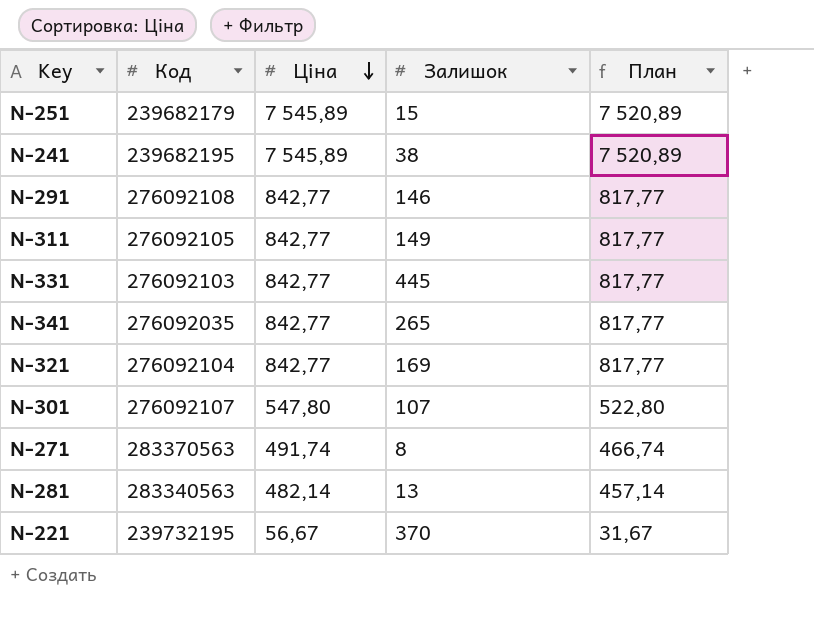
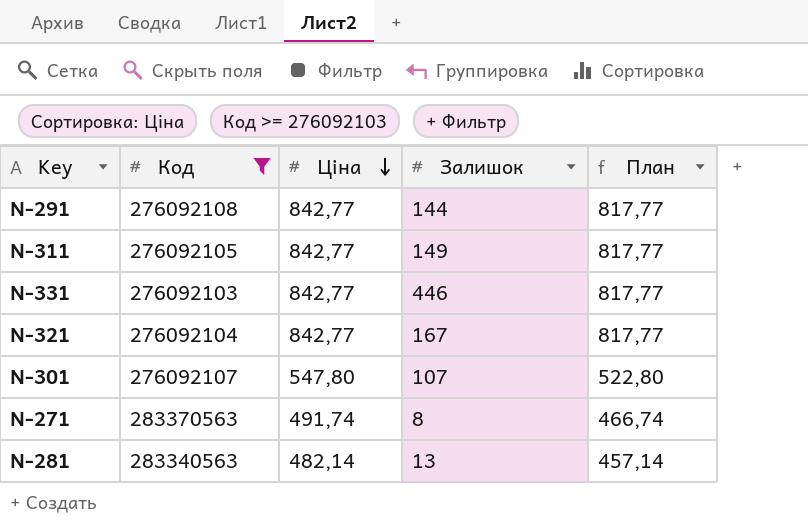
filter: none -> Код >= 276092103
N-291 | Залишок: 146 -> 144
N-331 | Залишок: 445 -> 446
N-321 | Залишок: 169 -> 167

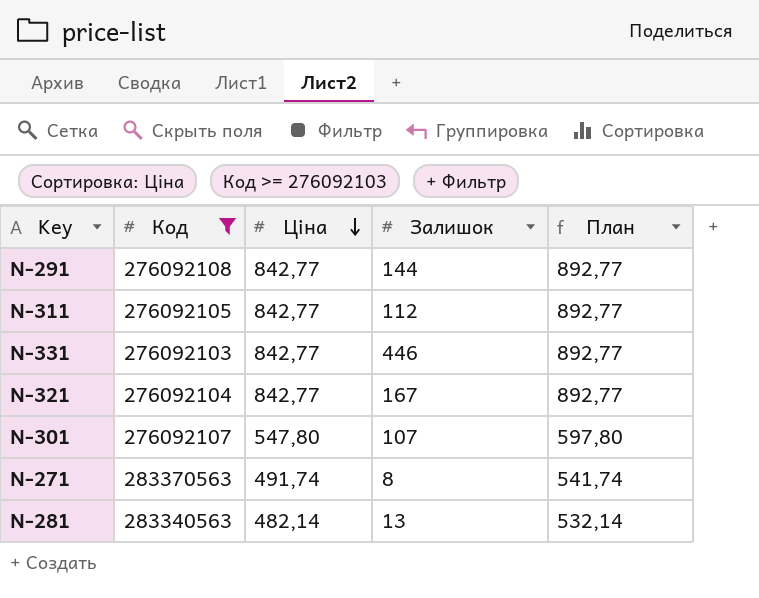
column План | formula: [Ціна] - 25 -> [Ціна] + 50
N-311 | Залишок: 149 -> 112

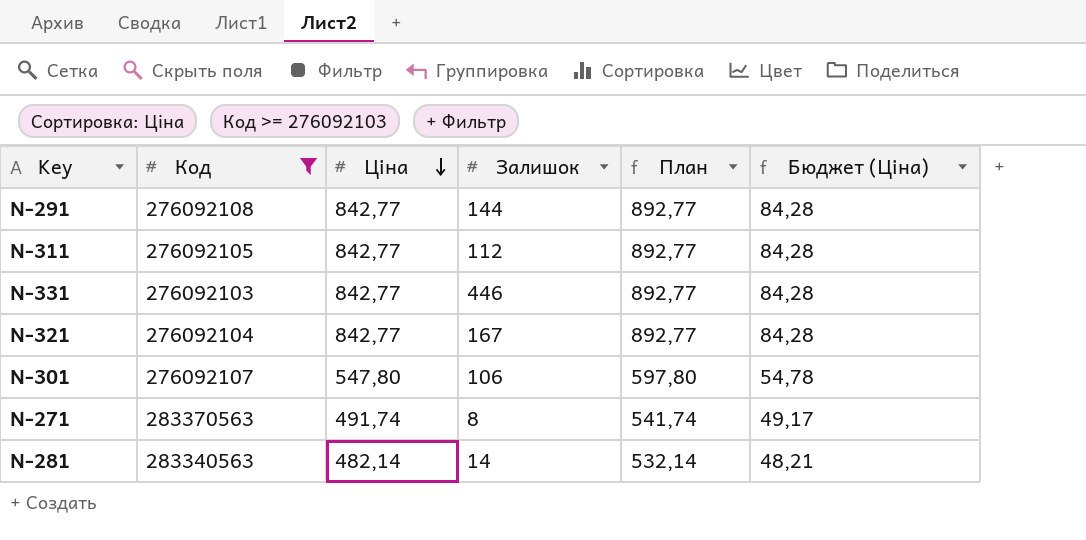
column Бюджет (Ціна) | formula: none -> [Ціна] * 0,1
N-301 | Залишок: 107 -> 106
N-281 | Залишок: 13 -> 14

